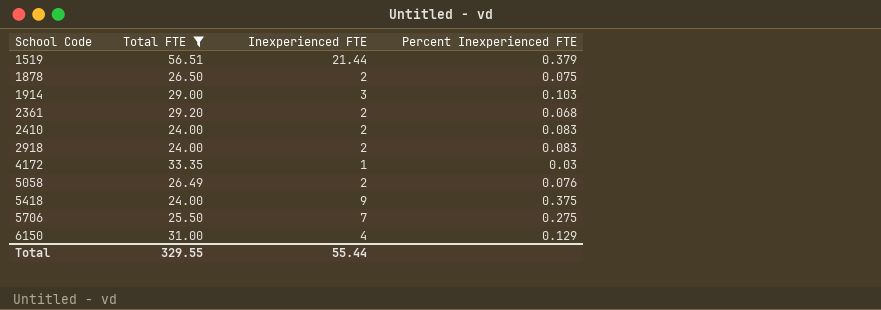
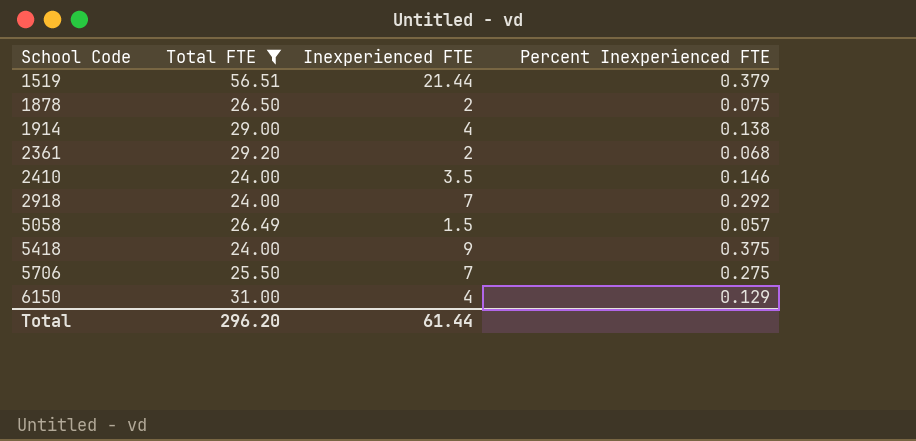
row 4172: 33.35 | 1 | 0.03 -> none
1914 | Inexperienced FTE: 3 -> 4
1914 | Percent Inexperienced FTE: 0.103 -> 0.138
2410 | Inexperienced FTE: 2 -> 3.5
2410 | Percent Inexperienced FTE: 0.083 -> 0.146
2918 | Inexperienced FTE: 2 -> 7
2918 | Percent Inexperienced FTE: 0.083 -> 0.292
5058 | Inexperienced FTE: 2 -> 1.5
5058 | Percent Inexperienced FTE: 0.076 -> 0.057
Total | Total FTE: 329.55 -> 296.20
Total | Inexperienced FTE: 55.44 -> 61.44

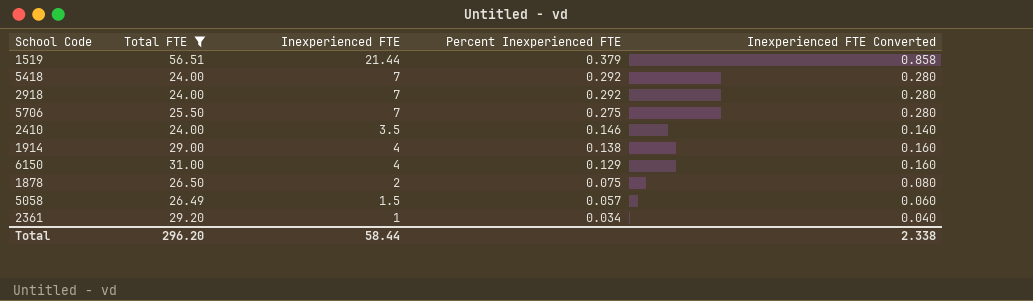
row order: School Code ascending -> Percent Inexperienced FTE descending
column Inexperienced FTE Converted | formula: none -> [Inexperienced FTE] * 0.04
5418 | Inexperienced FTE: 9 -> 7
5418 | Percent Inexperienced FTE: 0.375 -> 0.292
2361 | Inexperienced FTE: 2 -> 1
2361 | Percent Inexperienced FTE: 0.068 -> 0.034
Total | Inexperienced FTE: 61.44 -> 58.44

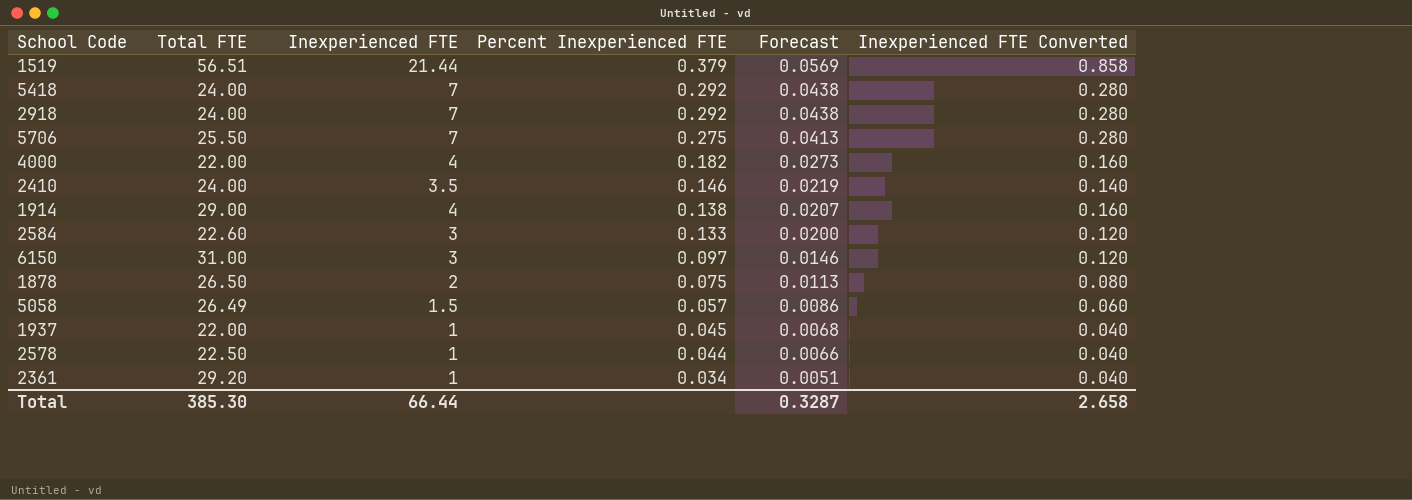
filter: Total FTE >= 24.00 -> none
column Forecast | formula: none -> [Percent Inexperienced FTE] * 0.15
6150 | Inexperienced FTE: 4 -> 3
6150 | Percent Inexperienced FTE: 0.129 -> 0.097
6150 | Inexperienced FTE Converted: 0.160 -> 0.120
Total | Total FTE: 296.20 -> 385.30
Total | Inexperienced FTE: 58.44 -> 66.44
Total | Inexperienced FTE Converted: 2.338 -> 2.658

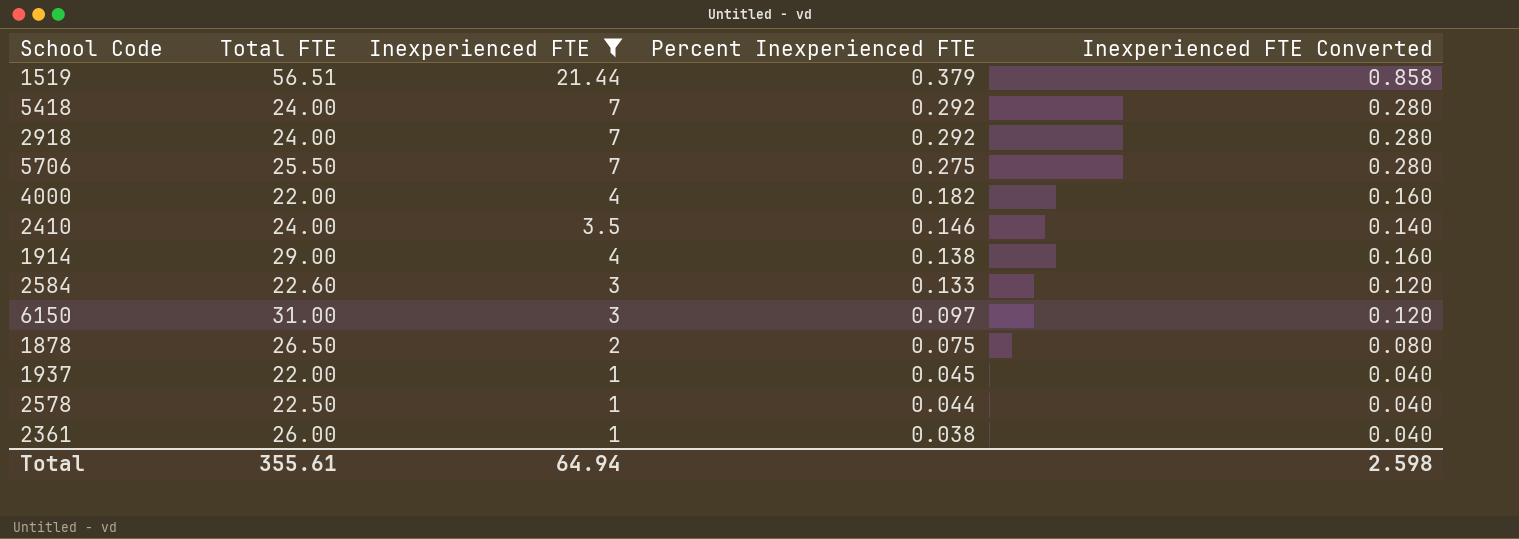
filter: none -> Inexperienced FTE != 1.5
column Forecast | formula: [Percent Inexperienced FTE] * 0.15 -> none
2361 | Total FTE: 29.20 -> 26.00
2361 | Percent Inexperienced FTE: 0.034 -> 0.038
Total | Total FTE: 385.30 -> 355.61
Total | Inexperienced FTE: 66.44 -> 64.94
Total | Inexperienced FTE Converted: 2.658 -> 2.598

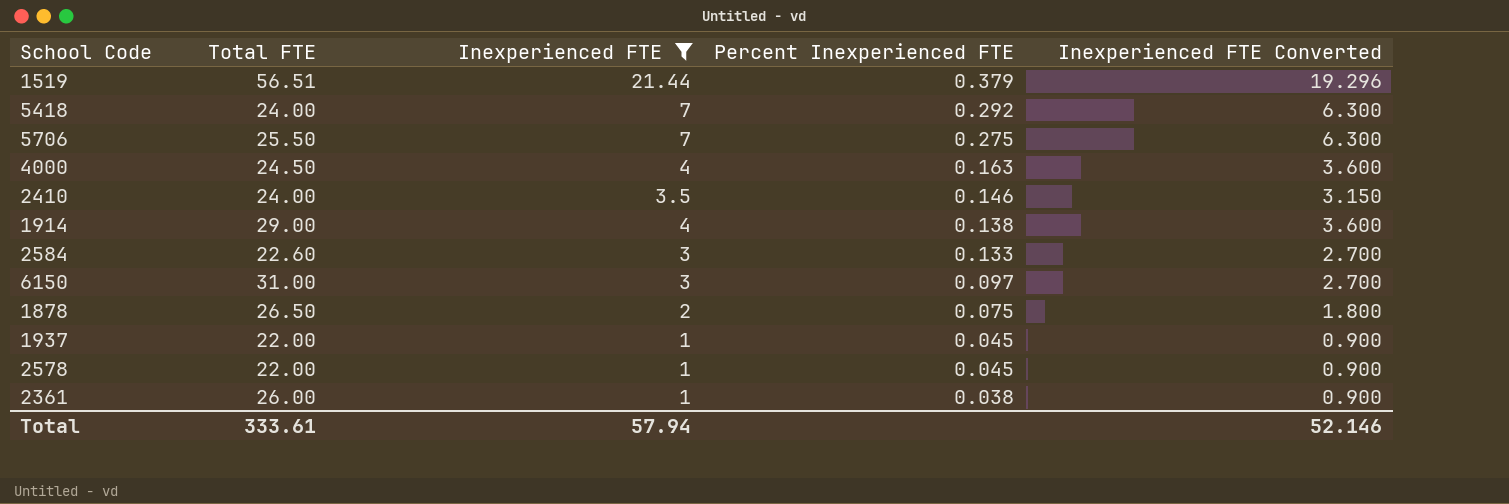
column Inexperienced FTE Converted | formula: [Inexperienced FTE] * 0.04 -> [Inexperienced FTE] * 0.9
row 2918: 24.00 | 7 | 0.292 | 0.280 -> none
4000 | Total FTE: 22.00 -> 24.50
4000 | Percent Inexperienced FTE: 0.182 -> 0.163
2578 | Total FTE: 22.50 -> 22.00
2578 | Percent Inexperienced FTE: 0.044 -> 0.045
Total | Total FTE: 355.61 -> 333.61
Total | Inexperienced FTE: 64.94 -> 57.94
Total | Inexperienced FTE Converted: 2.598 -> 52.146

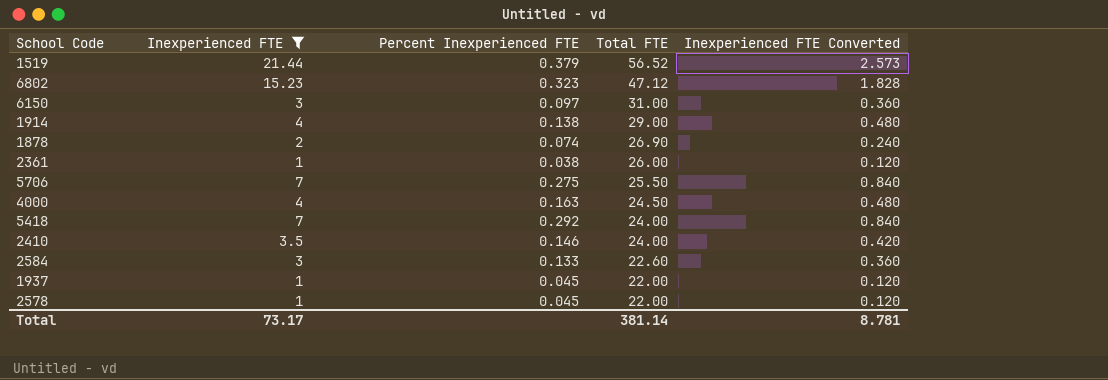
row order: Percent Inexperienced FTE descending -> Total FTE descending
column Total FTE | position: 2 -> 4
column Inexperienced FTE Converted | formula: [Inexperienced FTE] * 0.9 -> [Inexperienced FTE] * 0.12
1519 | Total FTE: 56.51 -> 56.52
row 6802: none -> 15.23 | 0.323 | 47.12 | 1.828
1878 | Percent Inexperienced FTE: 0.075 -> 0.074
1878 | Total FTE: 26.50 -> 26.90
Total | Inexperienced FTE: 57.94 -> 73.17
Total | Total FTE: 333.61 -> 381.14
Total | Inexperienced FTE Converted: 52.146 -> 8.781

